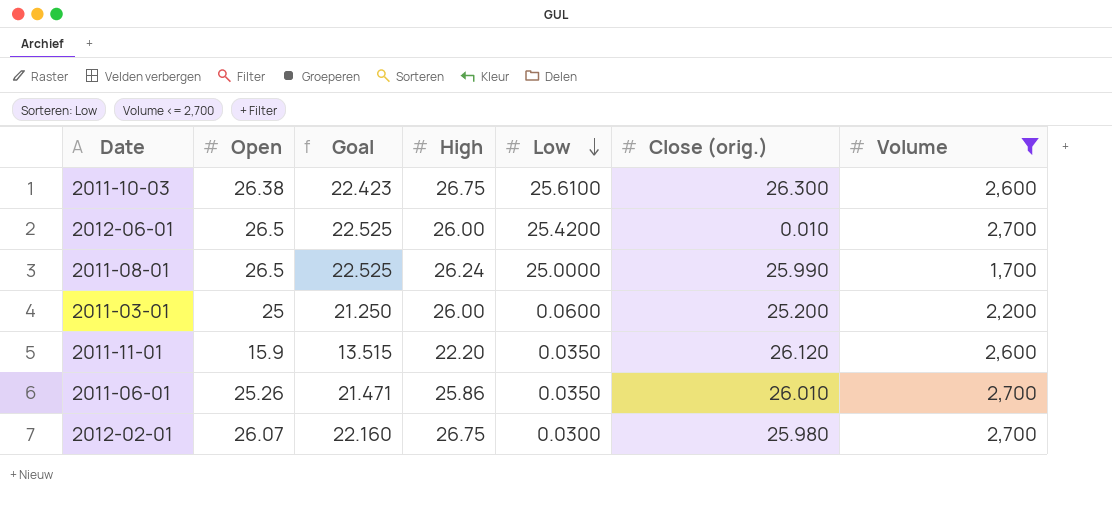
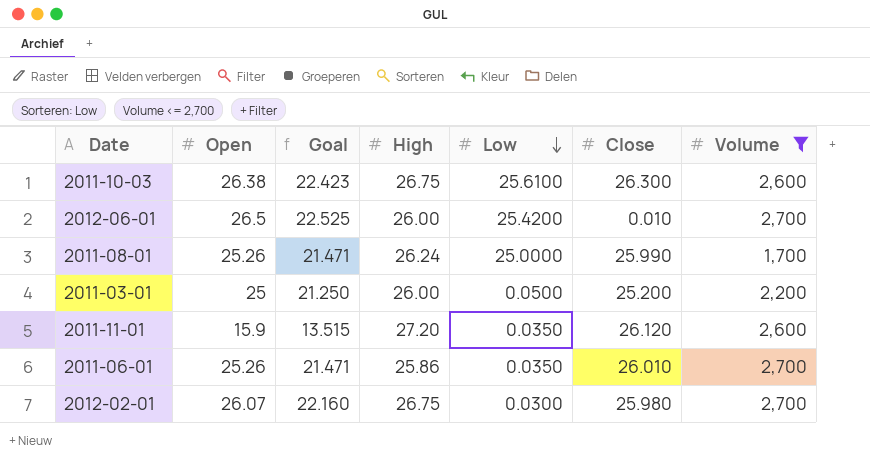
column name: Close (orig.) -> Close
2011-08-01 | Open: 26.5 -> 25.26
2011-08-01 | Goal: 22.525 -> 21.471
2011-03-01 | Low: 0.0600 -> 0.0500
2011-11-01 | High: 22.20 -> 27.20

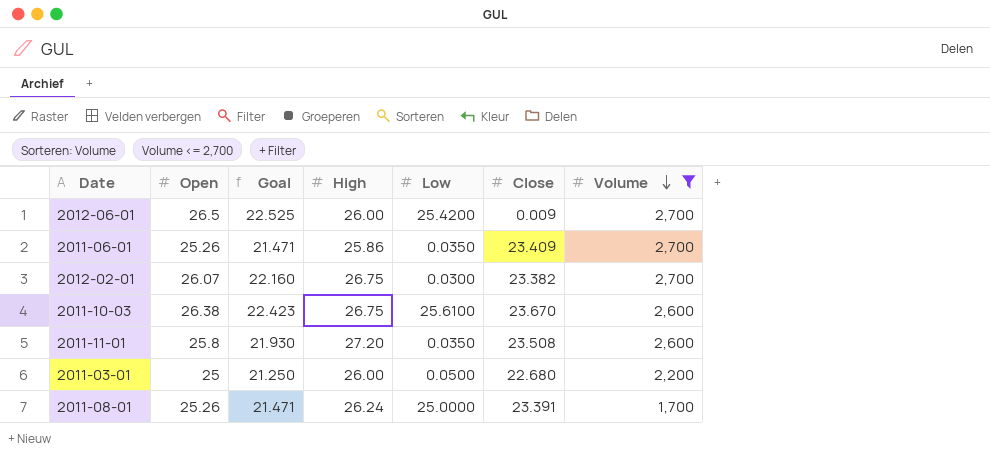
row order: Low descending -> Volume descending
2012-06-01 | Close: 0.010 -> 0.009
2011-06-01 | Close: 26.010 -> 23.409
2012-02-01 | Close: 25.980 -> 23.382
2011-10-03 | Close: 26.300 -> 23.670
2011-11-01 | Open: 15.9 -> 25.8
2011-11-01 | Goal: 13.515 -> 21.930
2011-11-01 | Close: 26.120 -> 23.508
2011-03-01 | Close: 25.200 -> 22.680
2011-08-01 | Close: 25.990 -> 23.391

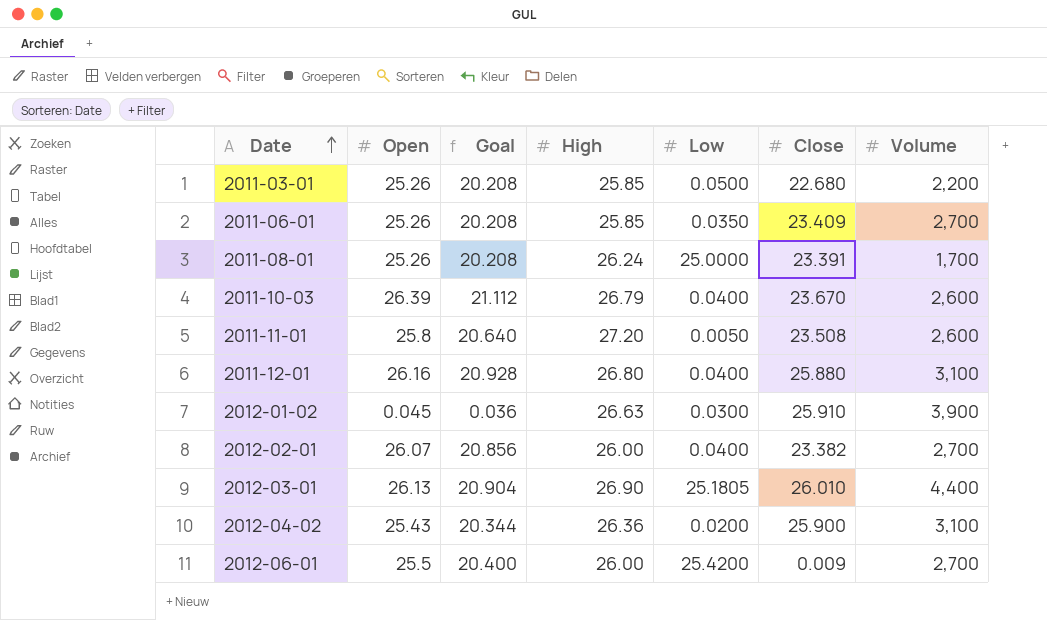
filter: Volume <= 2,700 -> none
row order: Volume descending -> Date ascending
column Goal | formula: [Open] * 0.85 -> [Open] * 0.8
2011-03-01 | Open: 25 -> 25.26
2011-03-01 | High: 26.00 -> 25.85
2011-06-01 | High: 25.86 -> 25.85
2011-10-03 | Open: 26.38 -> 26.39
2011-10-03 | High: 26.75 -> 26.79
2011-10-03 | Low: 25.6100 -> 0.0400
2011-11-01 | Low: 0.0350 -> 0.0050
2012-02-01 | High: 26.75 -> 26.00
2012-02-01 | Low: 0.0300 -> 0.0400
2012-06-01 | Open: 26.5 -> 25.5

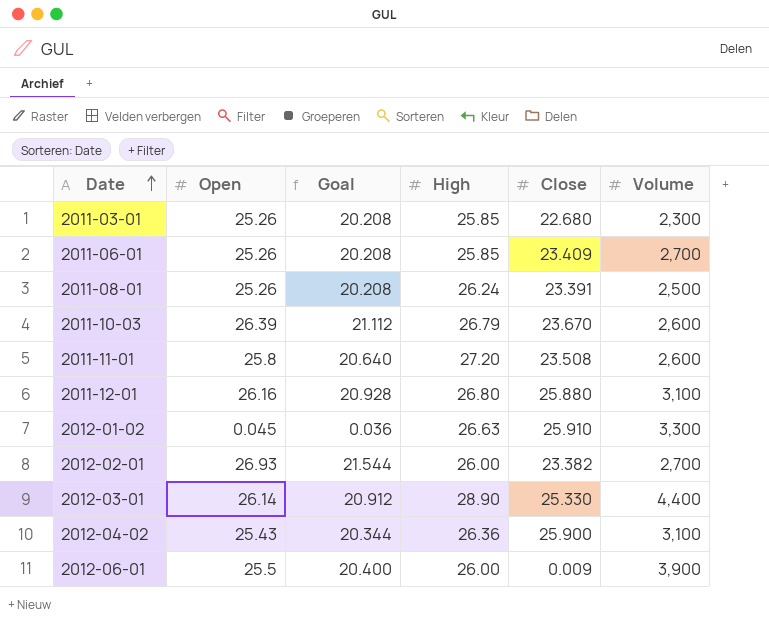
column Low | position: 5 -> none
2011-03-01 | Volume: 2,200 -> 2,300
2011-08-01 | Volume: 1,700 -> 2,500
2012-01-02 | Volume: 3,900 -> 3,300
2012-02-01 | Open: 26.07 -> 26.93
2012-02-01 | Goal: 20.856 -> 21.544
2012-03-01 | Open: 26.13 -> 26.14
2012-03-01 | Goal: 20.904 -> 20.912
2012-03-01 | High: 26.90 -> 28.90
2012-03-01 | Close: 26.010 -> 25.330
2012-06-01 | Volume: 2,700 -> 3,900

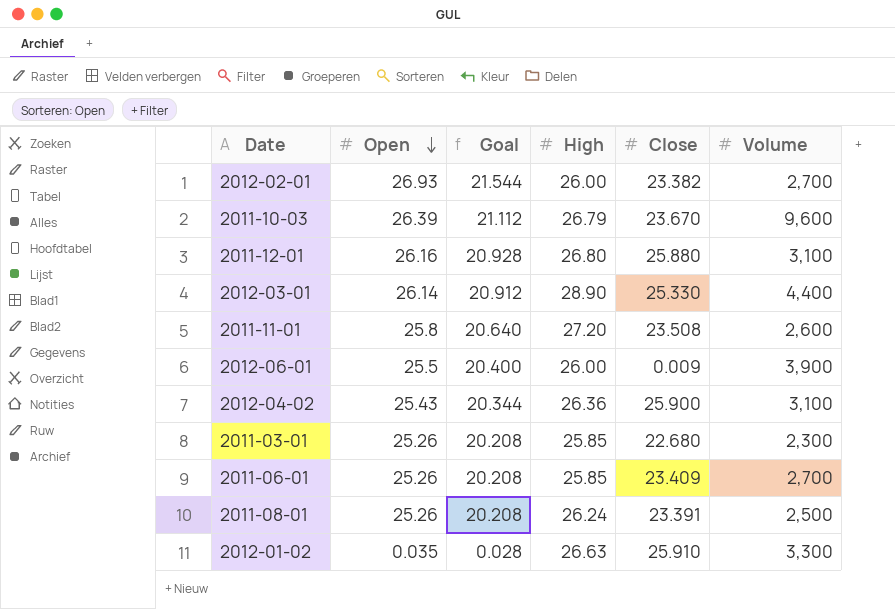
row order: Date ascending -> Open descending
2011-10-03 | Volume: 2,600 -> 9,600
2012-01-02 | Open: 0.045 -> 0.035
2012-01-02 | Goal: 0.036 -> 0.028

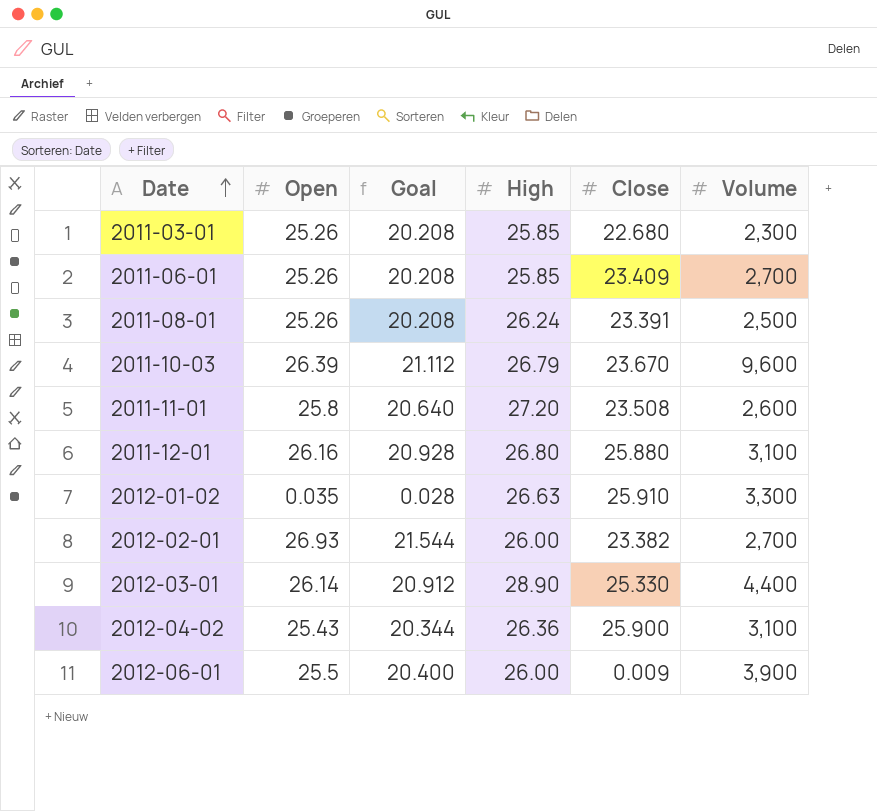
row order: Open descending -> Date ascending

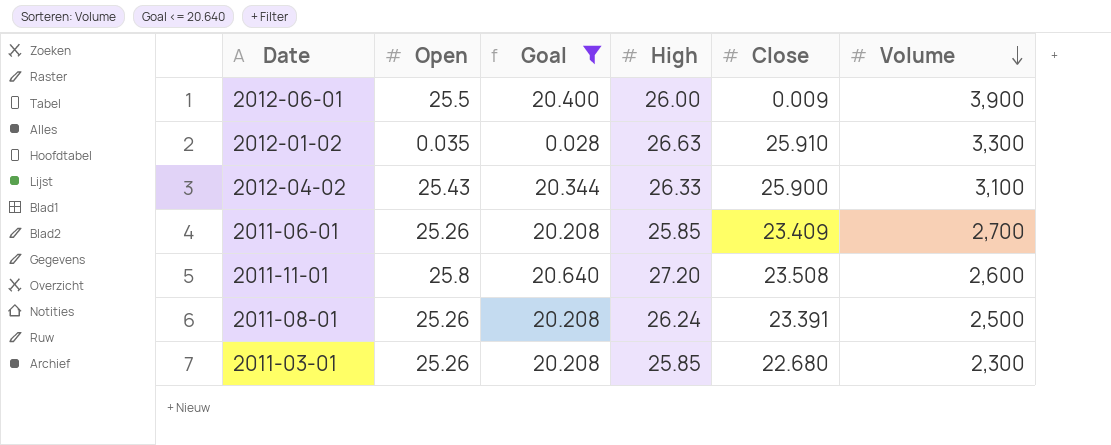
filter: none -> Goal <= 20.640
row order: Date ascending -> Volume descending
2012-04-02 | High: 26.36 -> 26.33

